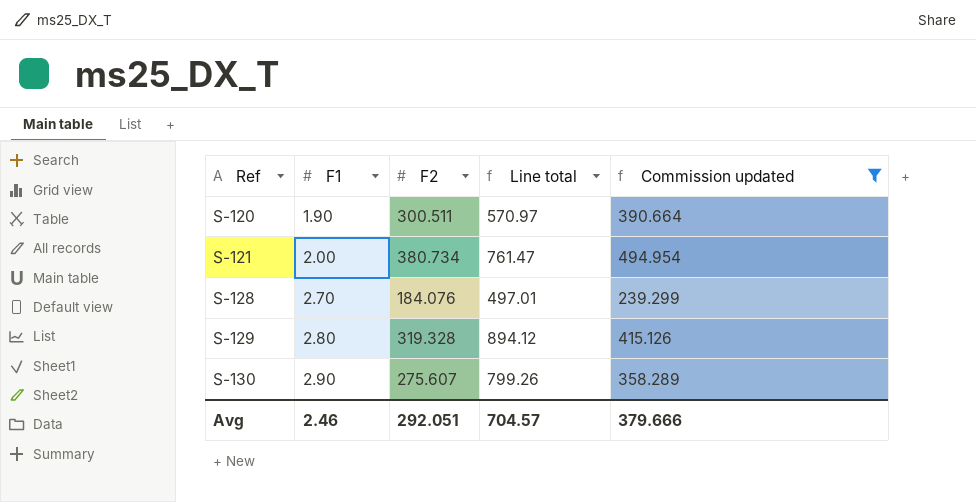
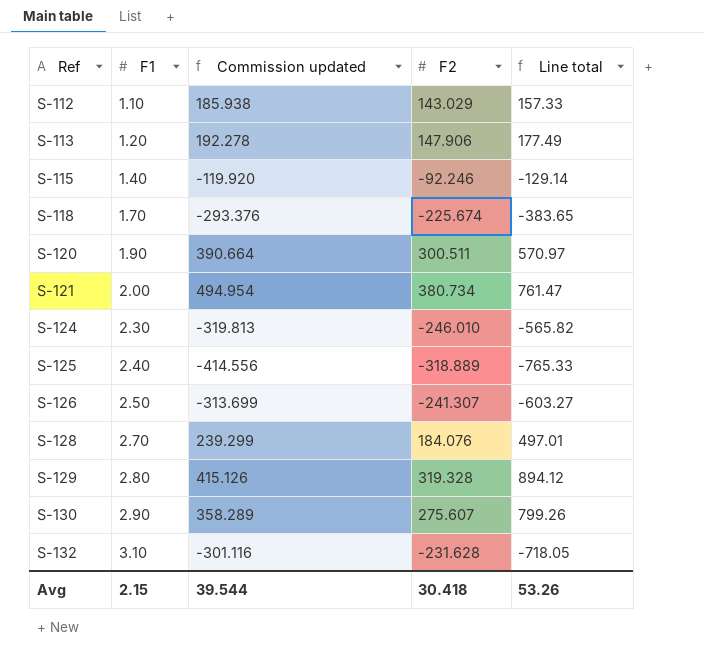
filter: Commission updated >= 239.299 -> none
column Commission updated | position: 5 -> 3
Avg | F1: 2.46 -> 2.15
Avg | Commission updated: 379.666 -> 39.544
Avg | F2: 292.051 -> 30.418
Avg | Line total: 704.57 -> 53.26

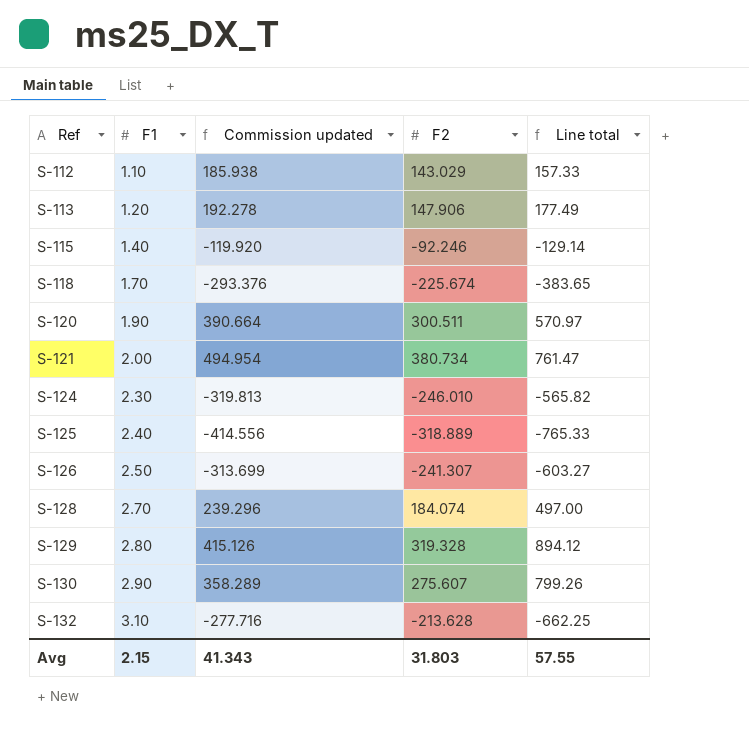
S-128 | Commission updated: 239.299 -> 239.296
S-128 | F2: 184.076 -> 184.074
S-128 | Line total: 497.01 -> 497.00
S-132 | Commission updated: -301.116 -> -277.716
S-132 | F2: -231.628 -> -213.628
S-132 | Line total: -718.05 -> -662.25
Avg | Commission updated: 39.544 -> 41.343
Avg | F2: 30.418 -> 31.803
Avg | Line total: 53.26 -> 57.55

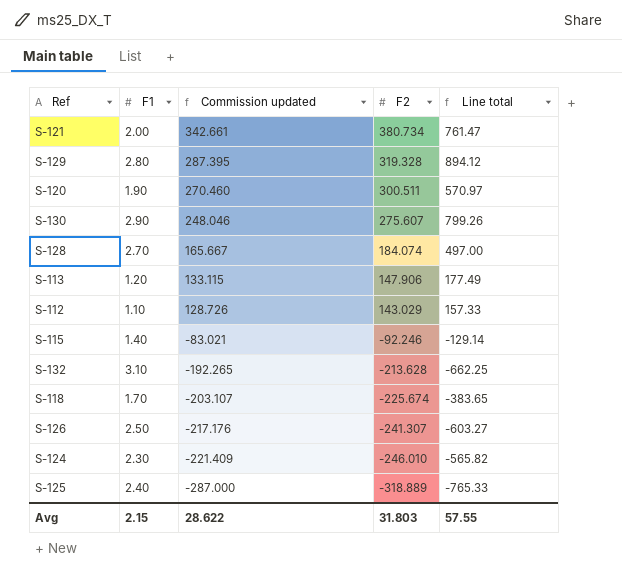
row order: Ref ascending -> Commission updated descending
column Commission updated | formula: [F2] * 1.3 -> [F2] * 0.9
Avg | Commission updated: 41.343 -> 28.622

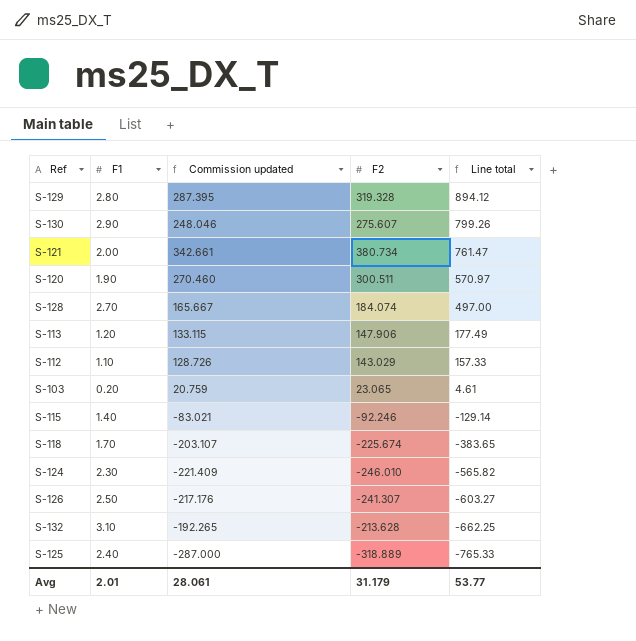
row order: Commission updated descending -> Line total descending
row S-103: none -> 0.20 | 20.759 | 23.065 | 4.61
Avg | F1: 2.15 -> 2.01
Avg | Commission updated: 28.622 -> 28.061
Avg | F2: 31.803 -> 31.179
Avg | Line total: 57.55 -> 53.77

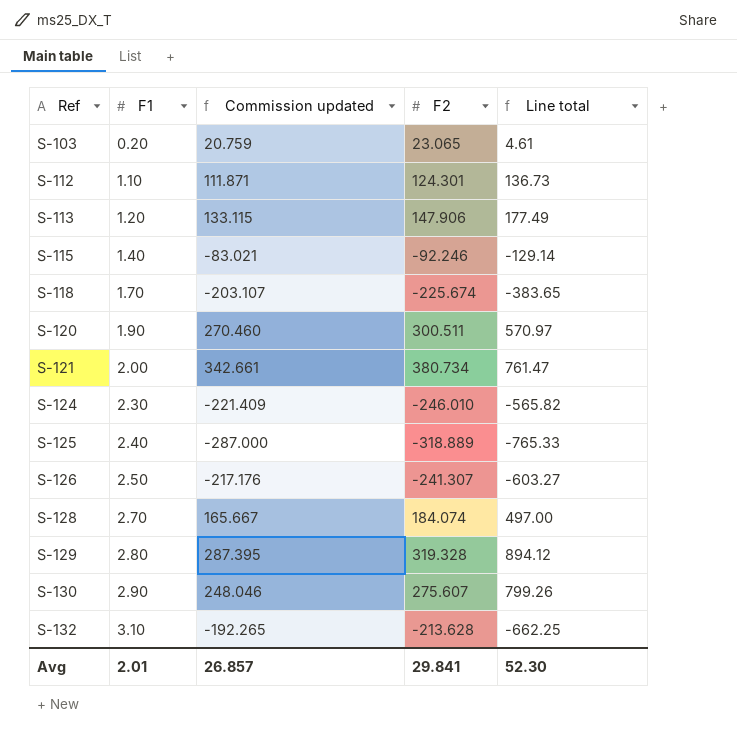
row order: Line total descending -> Ref ascending
S-112 | Commission updated: 128.726 -> 111.871
S-112 | F2: 143.029 -> 124.301
S-112 | Line total: 157.33 -> 136.73
Avg | Commission updated: 28.061 -> 26.857
Avg | F2: 31.179 -> 29.841
Avg | Line total: 53.77 -> 52.30

